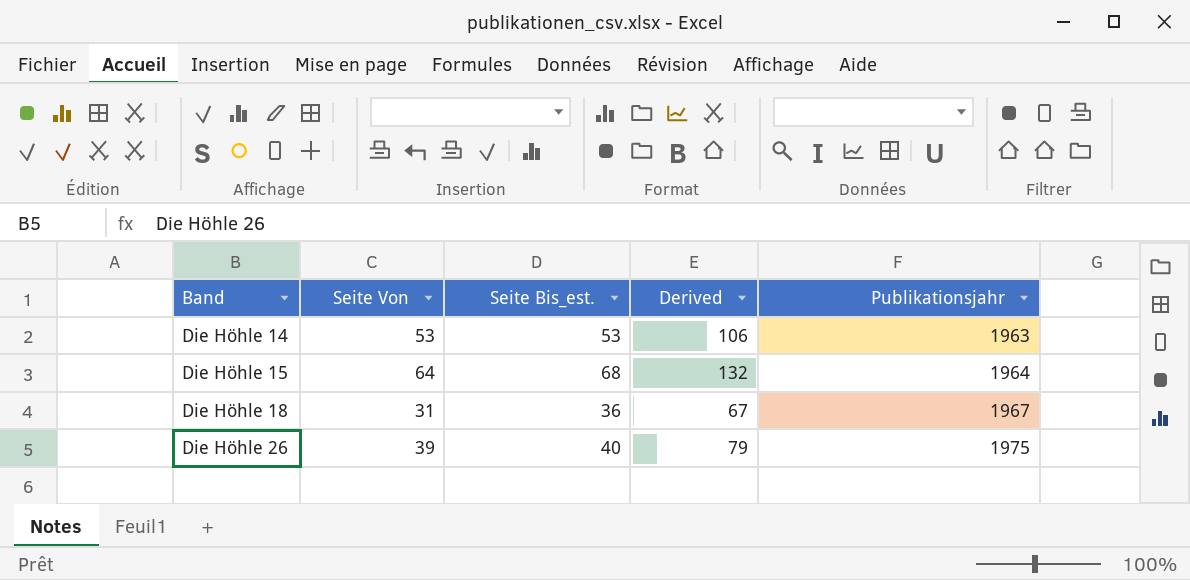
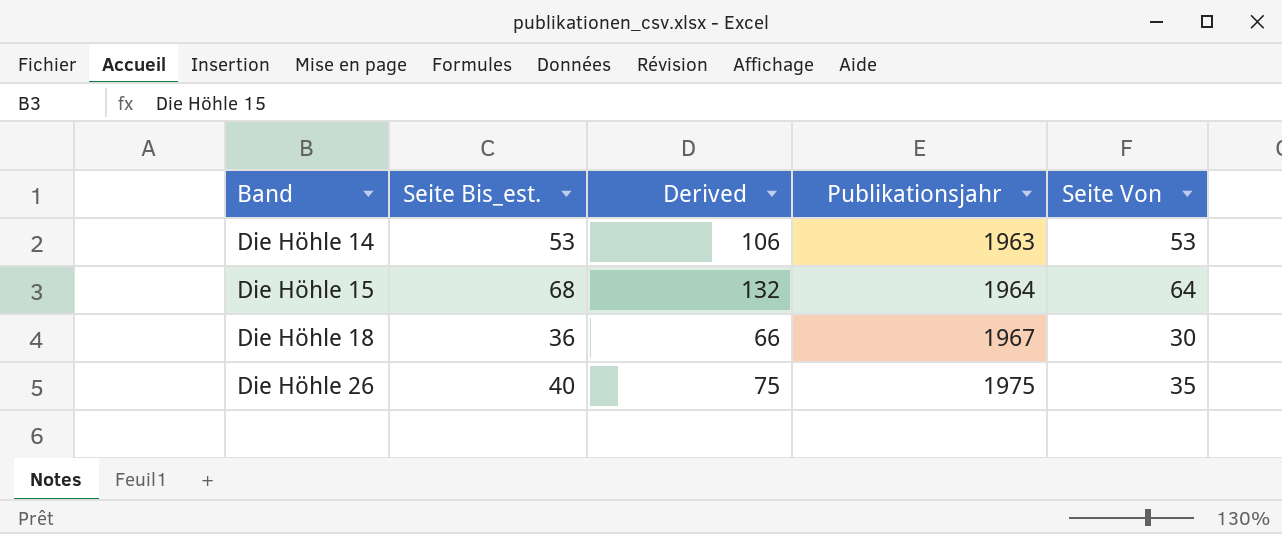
column Seite Von | position: 2 -> 5
Die Höhle 18 | Derived: 67 -> 66
Die Höhle 18 | Seite Von: 31 -> 30
Die Höhle 26 | Derived: 79 -> 75
Die Höhle 26 | Seite Von: 39 -> 35

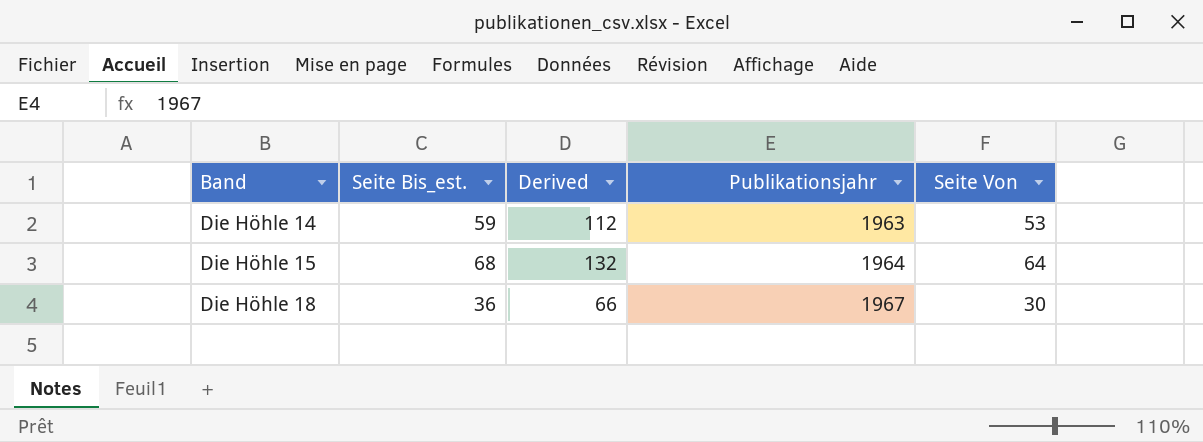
row Die Höhle 26: 40 | 75 | 1975 | 35 -> none
Die Höhle 14 | Seite Bis_est.: 53 -> 59
Die Höhle 14 | Derived: 106 -> 112

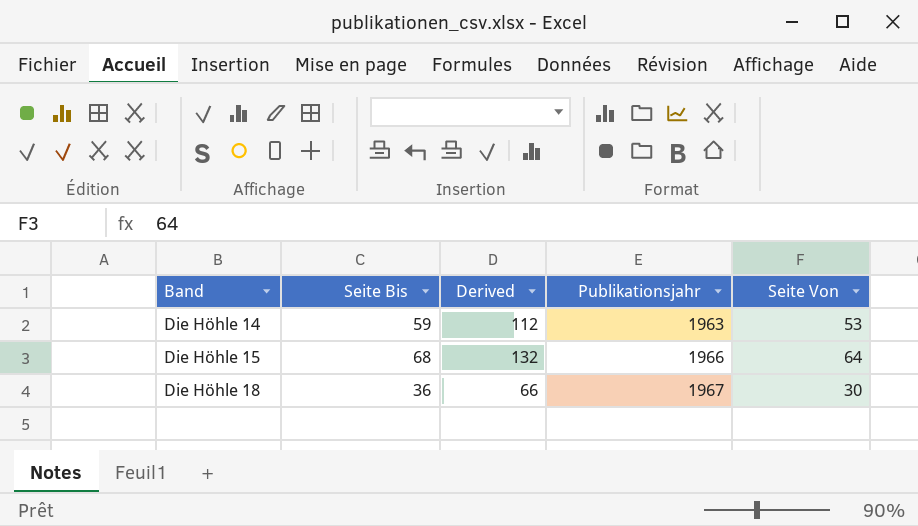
column name: Seite Bis_est. -> Seite Bis
Die Höhle 15 | Publikationsjahr: 1964 -> 1966

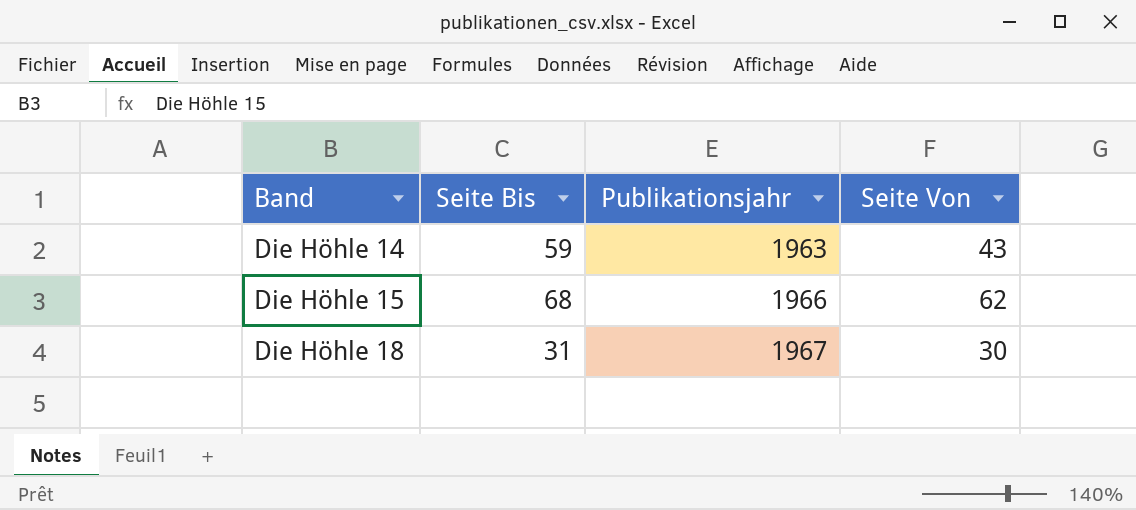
column Derived | formula: [Seite Bis] + [Seite Von] -> none
Die Höhle 14 | Seite Von: 53 -> 43
Die Höhle 15 | Seite Von: 64 -> 62
Die Höhle 18 | Seite Bis: 36 -> 31

